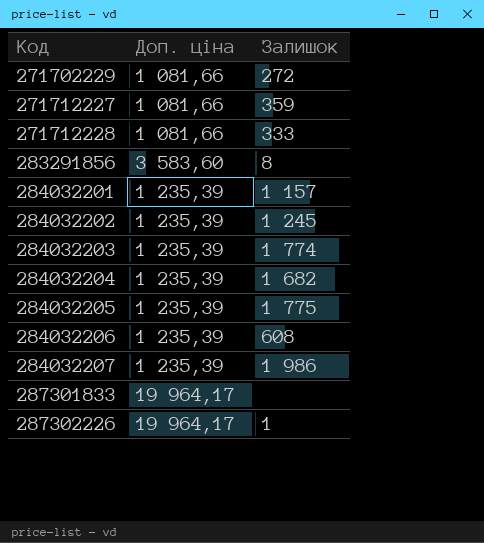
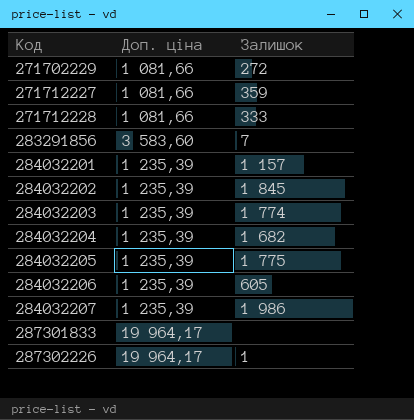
283291856 | Залишок: 8 -> 7
284032202 | Залишок: 1 245 -> 1 845
284032206 | Залишок: 608 -> 605

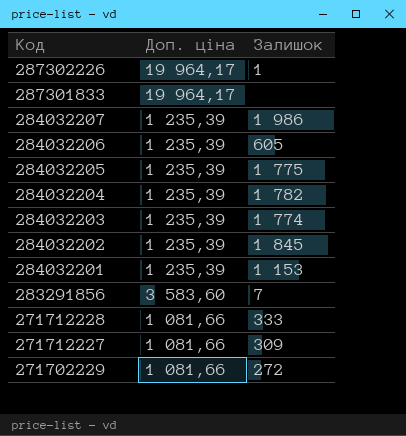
row order: Код ascending -> Код descending
284032204 | Залишок: 1 682 -> 1 782
284032201 | Залишок: 1 157 -> 1 153
271712227 | Залишок: 359 -> 309

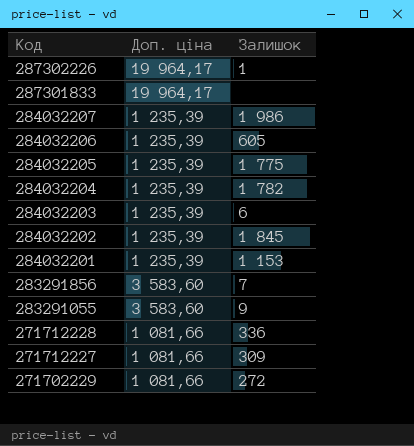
284032203 | Залишок: 1 774 -> 6
row 283291055: none -> 3 583,60 | 9
271712228 | Залишок: 333 -> 336

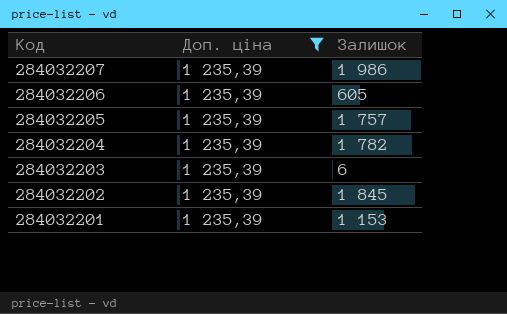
filter: none -> Доп. ціна = 1 235,39
284032205 | Залишок: 1 775 -> 1 757

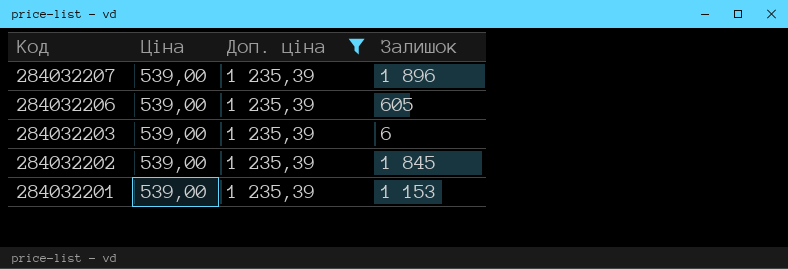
column Ціна | position: none -> 2
row 284032205: 1 235,39 | 1 757 -> none
row 284032204: 1 235,39 | 1 782 -> none
284032207 | Залишок: 1 986 -> 1 896

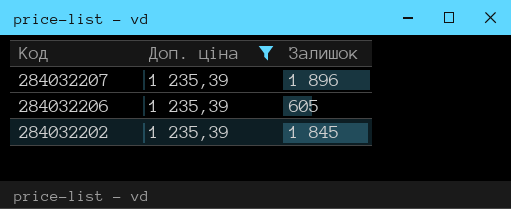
column Ціна | position: 2 -> none
row 284032203: 539,00 | 1 235,39 | 6 -> none
row 284032201: 539,00 | 1 235,39 | 1 153 -> none

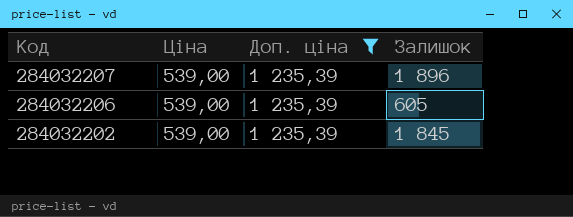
column Ціна | position: none -> 2

